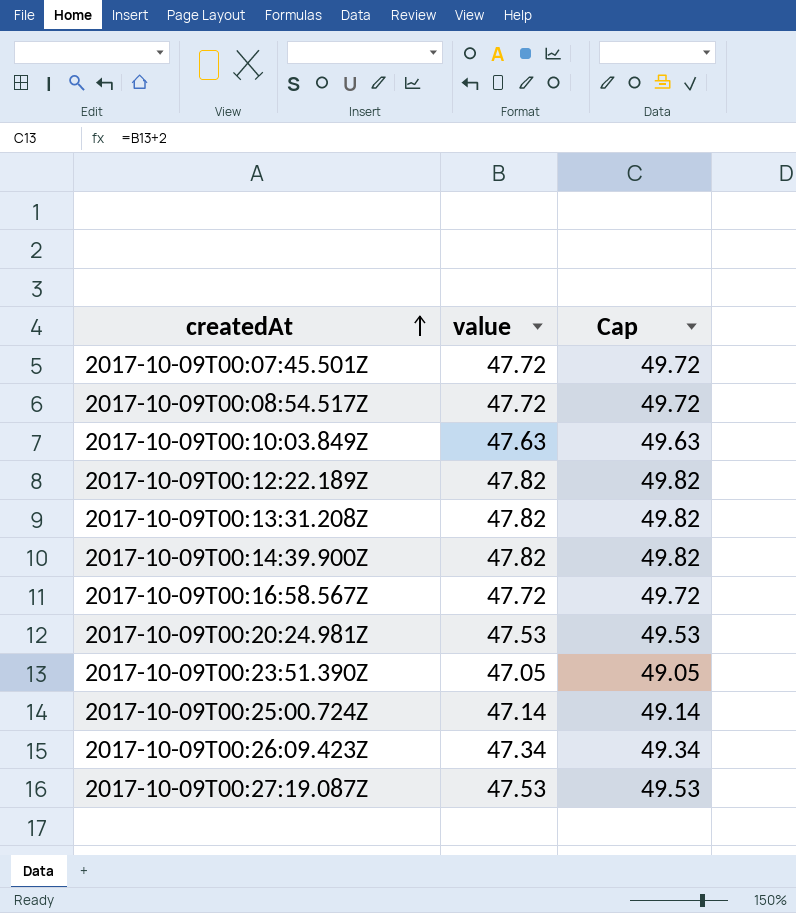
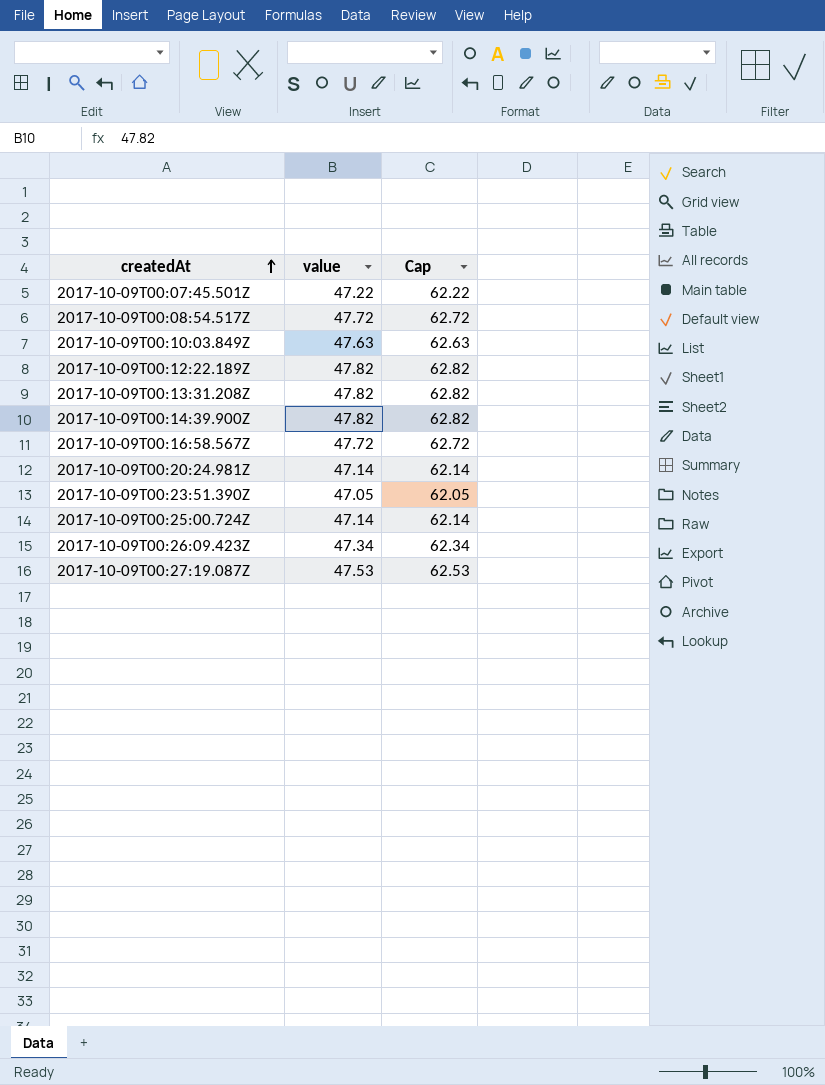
column Cap | formula: [value] + 2 -> [value] + 15
2017-10-09T00:07:45.501Z | value: 47.72 -> 47.22
2017-10-09T00:20:24.981Z | value: 47.53 -> 47.14

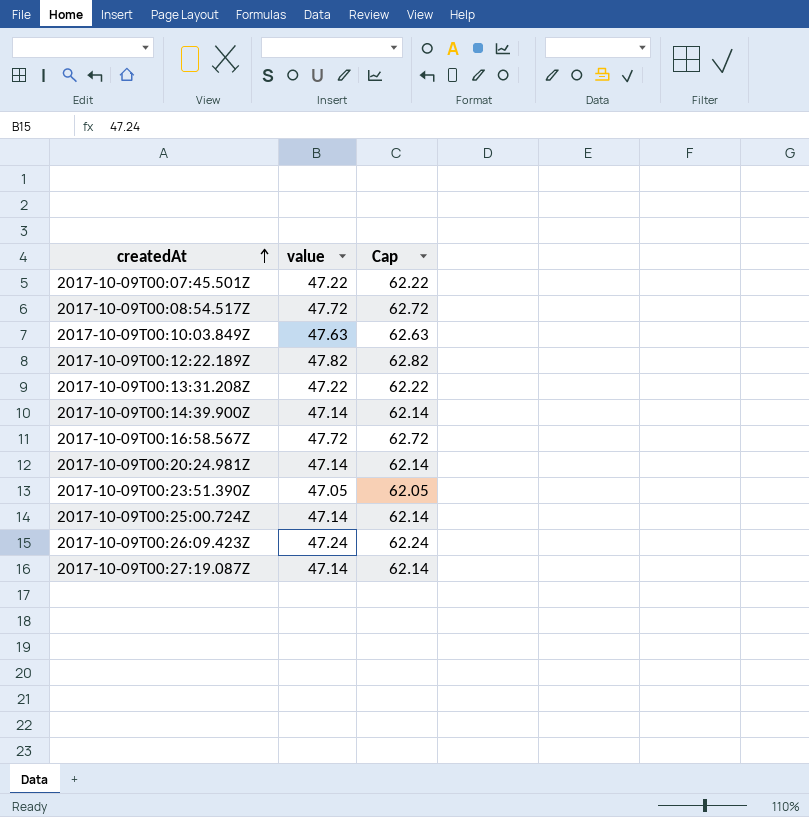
2017-10-09T00:13:31.208Z | value: 47.82 -> 47.22
2017-10-09T00:13:31.208Z | Cap: 62.82 -> 62.22
2017-10-09T00:14:39.900Z | value: 47.82 -> 47.14
2017-10-09T00:14:39.900Z | Cap: 62.82 -> 62.14
2017-10-09T00:26:09.423Z | value: 47.34 -> 47.24
2017-10-09T00:26:09.423Z | Cap: 62.34 -> 62.24
2017-10-09T00:27:19.087Z | value: 47.53 -> 47.14
2017-10-09T00:27:19.087Z | Cap: 62.53 -> 62.14

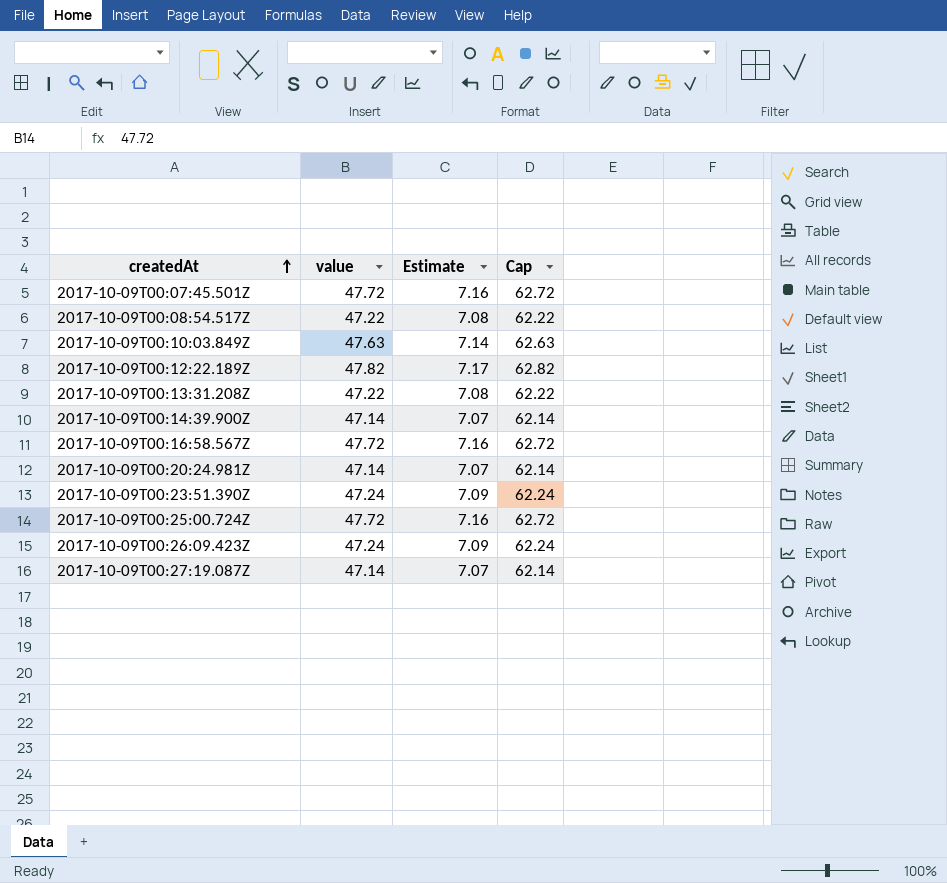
column Estimate | formula: none -> [value] * 0.15
2017-10-09T00:07:45.501Z | value: 47.22 -> 47.72
2017-10-09T00:07:45.501Z | Cap: 62.22 -> 62.72
2017-10-09T00:08:54.517Z | value: 47.72 -> 47.22
2017-10-09T00:08:54.517Z | Cap: 62.72 -> 62.22
2017-10-09T00:23:51.390Z | value: 47.05 -> 47.24
2017-10-09T00:23:51.390Z | Cap: 62.05 -> 62.24
2017-10-09T00:25:00.724Z | value: 47.14 -> 47.72
2017-10-09T00:25:00.724Z | Cap: 62.14 -> 62.72

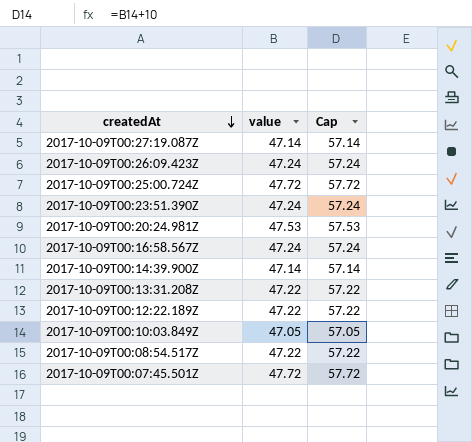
row order: createdAt ascending -> createdAt descending
column Estimate | formula: [value] * 0.15 -> none
column Cap | formula: [value] + 15 -> [value] + 10
2017-10-09T00:20:24.981Z | value: 47.14 -> 47.53
2017-10-09T00:16:58.567Z | value: 47.72 -> 47.24
2017-10-09T00:12:22.189Z | value: 47.82 -> 47.22
2017-10-09T00:10:03.849Z | value: 47.63 -> 47.05

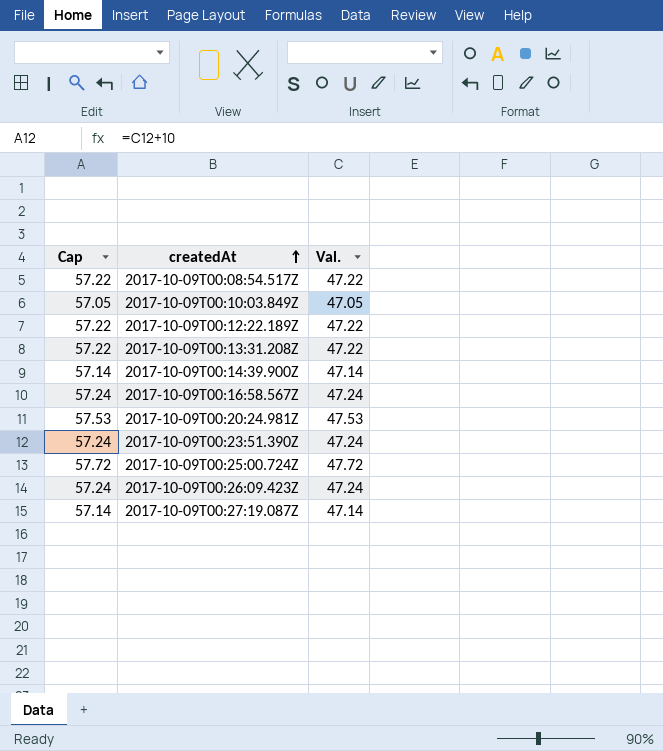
row order: createdAt descending -> createdAt ascending
column Cap | position: 3 -> 1
column name: value -> Val.
row 2017-10-09T00:07:45.501Z: 47.72 | 57.72 -> none

